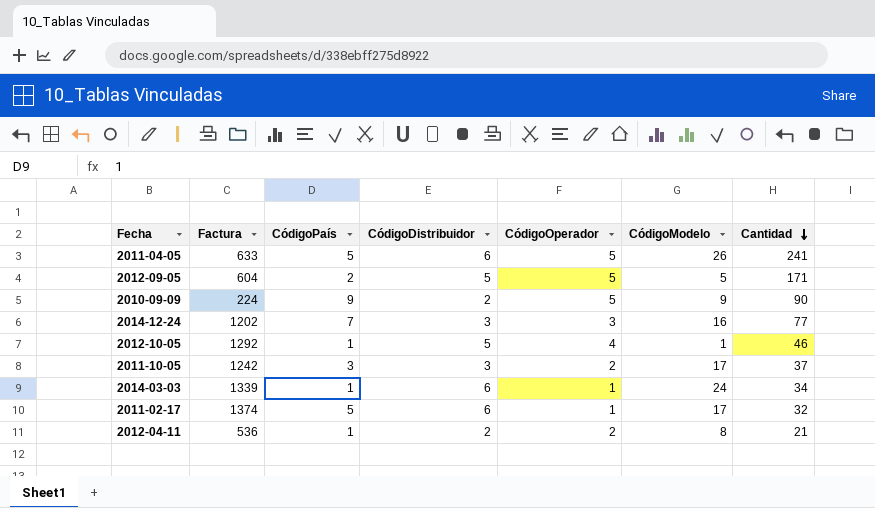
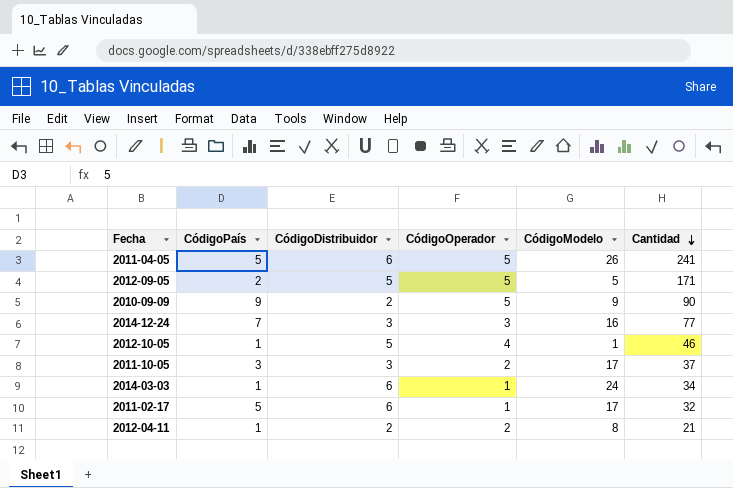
column Factura | position: 2 -> none

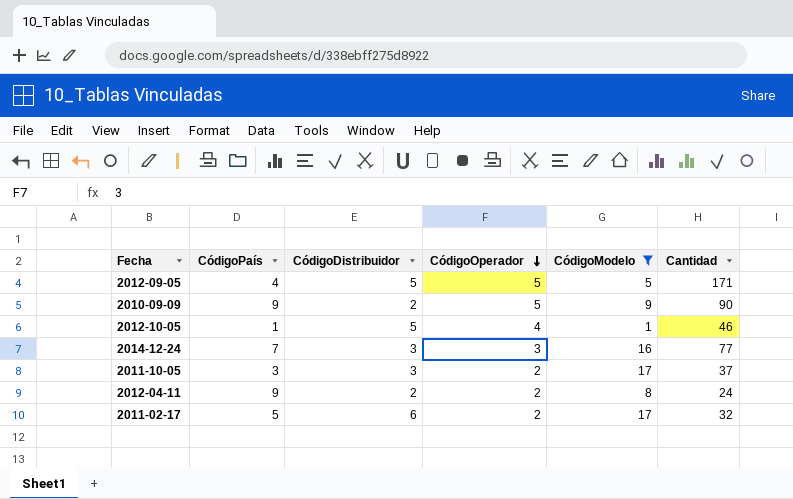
filter: none -> CódigoModelo <= 17
row order: Cantidad descending -> CódigoOperador descending
2012-09-05 | CódigoPaís: 2 -> 4
2012-04-11 | CódigoPaís: 1 -> 9
2012-04-11 | Cantidad: 21 -> 24
2011-02-17 | CódigoOperador: 1 -> 2

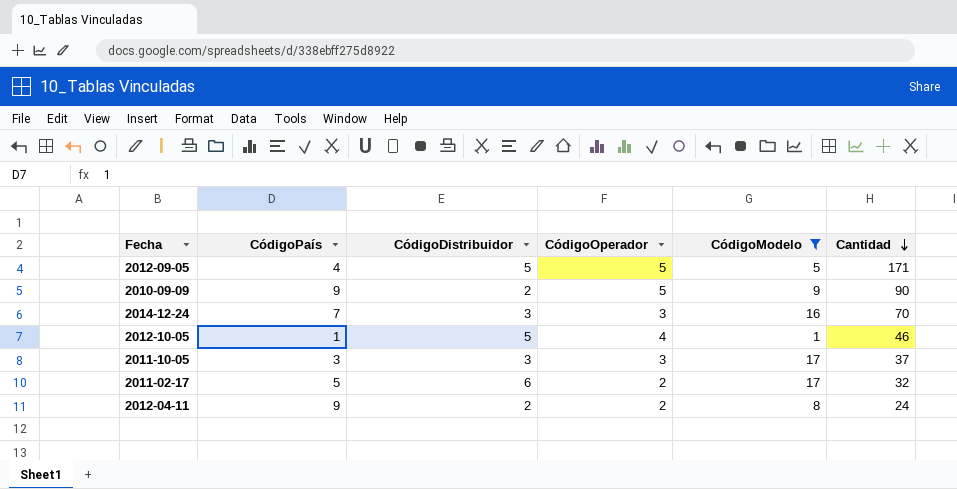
row order: CódigoOperador descending -> Cantidad descending
2014-12-24 | Cantidad: 77 -> 70
2011-10-05 | CódigoOperador: 2 -> 3

